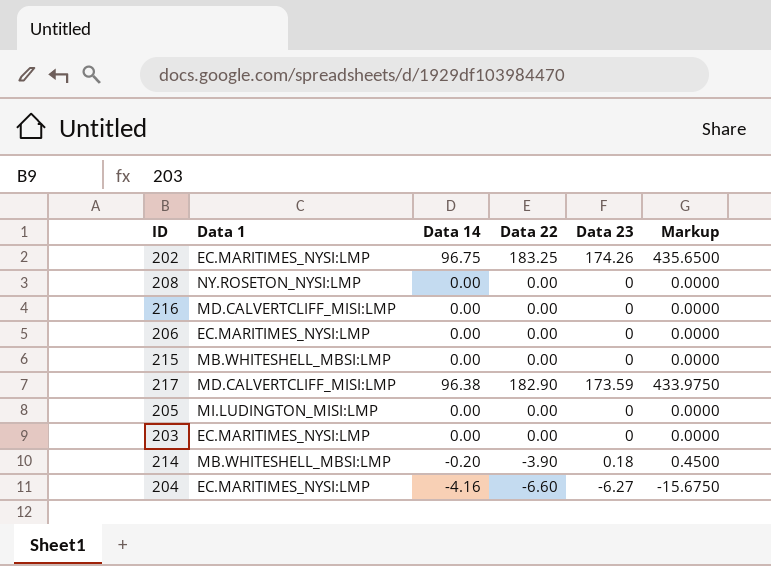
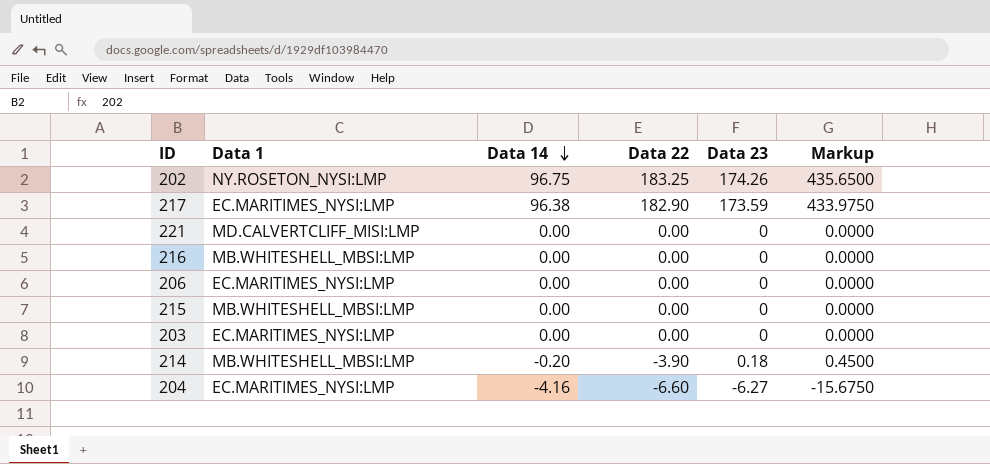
row order: none -> Data 14 descending
row 208: NY.ROSETON_NYSI:LMP | 0.00 | 0.00 | 0 | 0.0000 -> none
row 205: MI.LUDINGTON_MISI:LMP | 0.00 | 0.00 | 0 | 0.0000 -> none
202 | Data 1: EC.MARITIMES_NYSI:LMP -> NY.ROSETON_NYSI:LMP
217 | Data 1: MD.CALVERTCLIFF_MISI:LMP -> EC.MARITIMES_NYSI:LMP
row 221: none -> MD.CALVERTCLIFF_MISI:LMP | 0.00 | 0.00 | 0 | 0.0000
216 | Data 1: MD.CALVERTCLIFF_MISI:LMP -> MB.WHITESHELL_MBSI:LMP

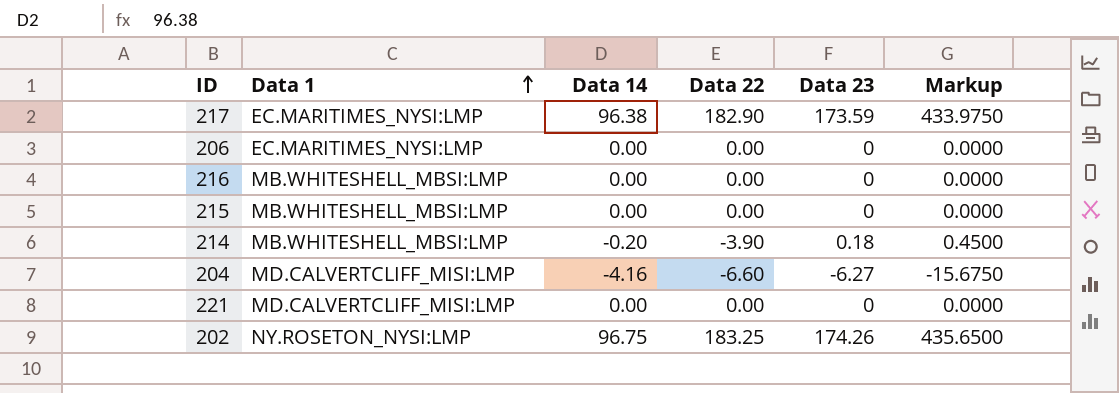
row order: Data 14 descending -> Data 1 ascending
row 203: EC.MARITIMES_NYSI:LMP | 0.00 | 0.00 | 0 | 0.0000 -> none
204 | Data 1: EC.MARITIMES_NYSI:LMP -> MD.CALVERTCLIFF_MISI:LMP

